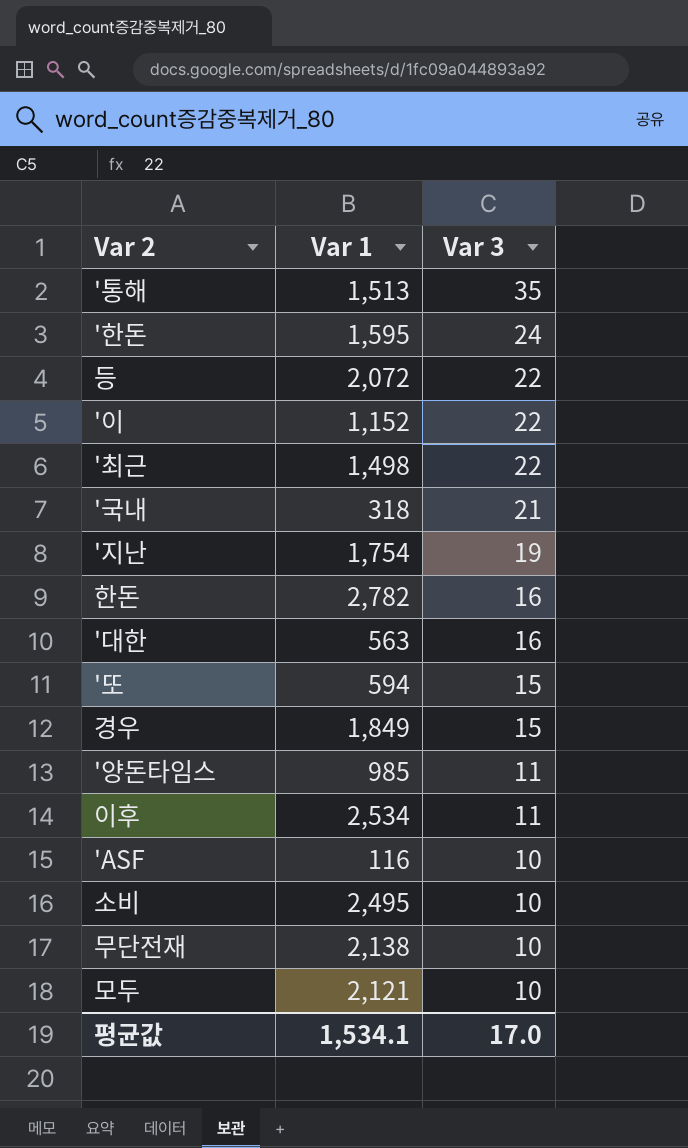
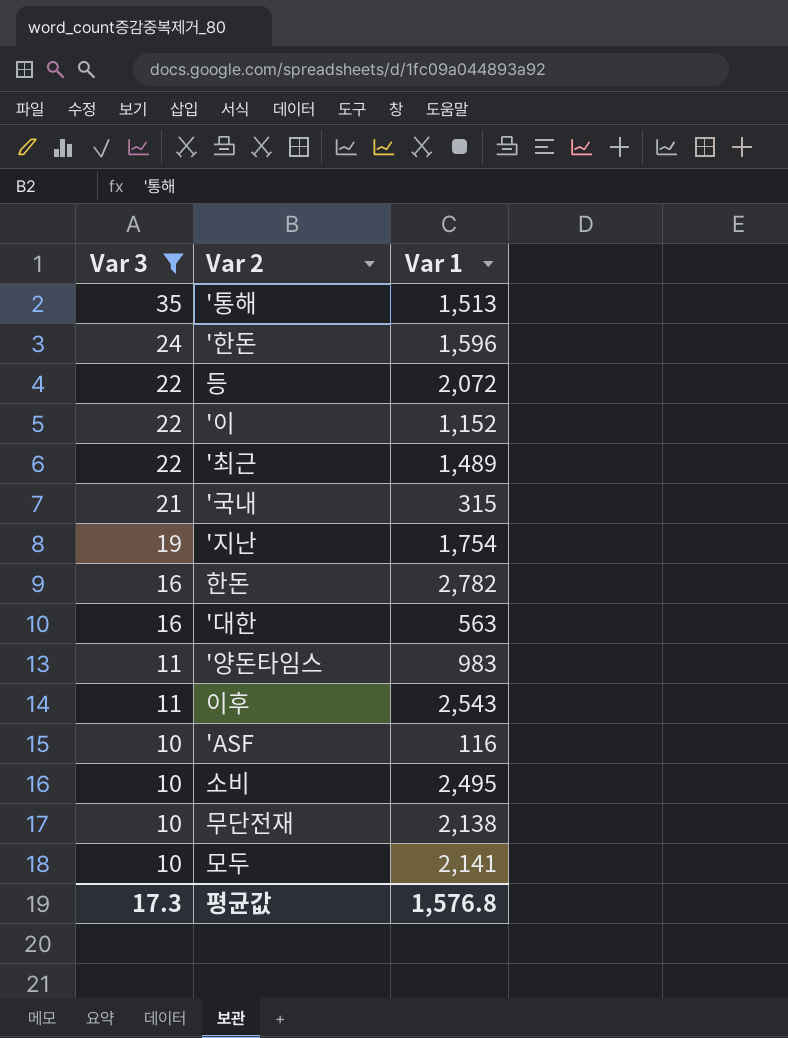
filter: none -> Var 3 != 15
column Var 3 | position: 3 -> 1
'한돈 | Var 1: 1,595 -> 1,596
'최근 | Var 1: 1,498 -> 1,489
'국내 | Var 1: 318 -> 315
'양돈타임스 | Var 1: 985 -> 983
이후 | Var 1: 2,534 -> 2,543
모두 | Var 1: 2,121 -> 2,141
평균값 | Var 3: 17.0 -> 17.3
평균값 | Var 1: 1,534.1 -> 1,576.8

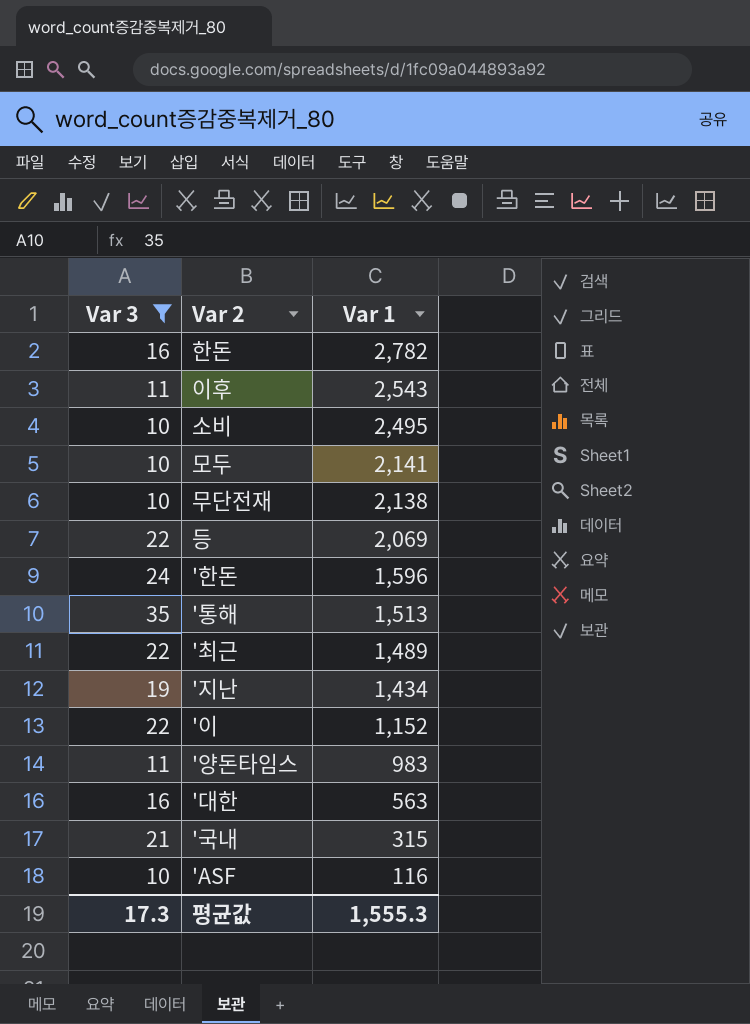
row order: Var 3 descending -> Var 1 descending
등 | Var 1: 2,072 -> 2,069
'지난 | Var 1: 1,754 -> 1,434
평균값 | Var 1: 1,576.8 -> 1,555.3

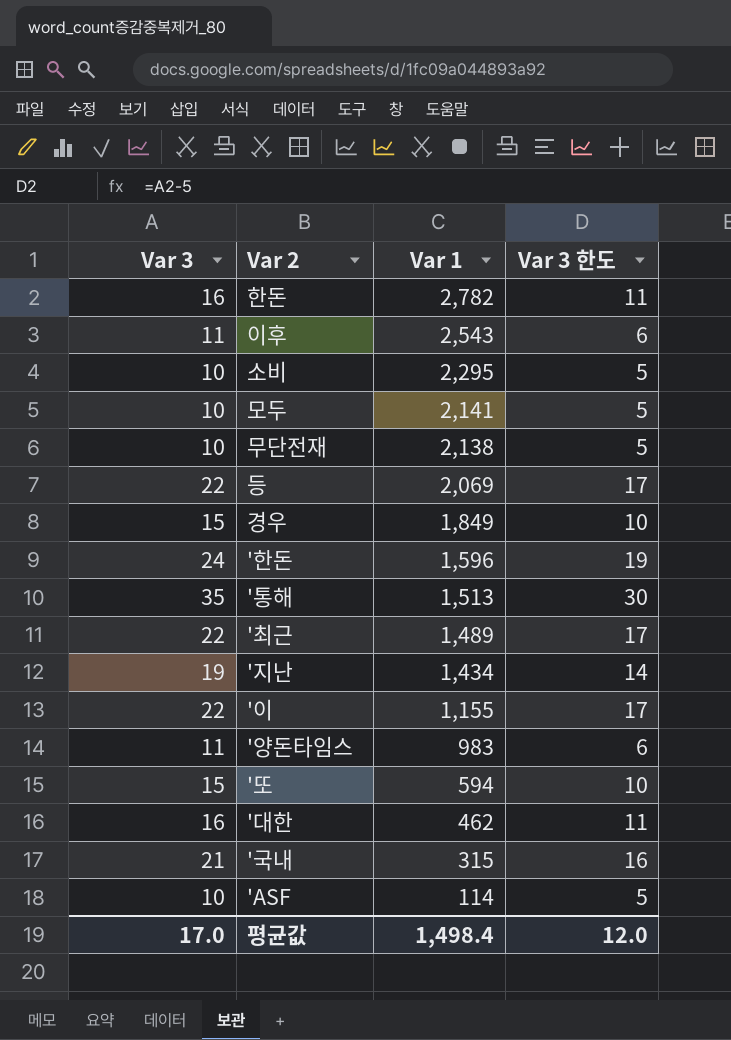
filter: Var 3 != 15 -> none
column Var 3 한도 | formula: none -> [Var 3] - 5
소비 | Var 1: 2,495 -> 2,295
'이 | Var 1: 1,152 -> 1,155
'대한 | Var 1: 563 -> 462
'ASF | Var 1: 116 -> 114
평균값 | Var 3: 17.3 -> 17.0
평균값 | Var 1: 1,555.3 -> 1,498.4

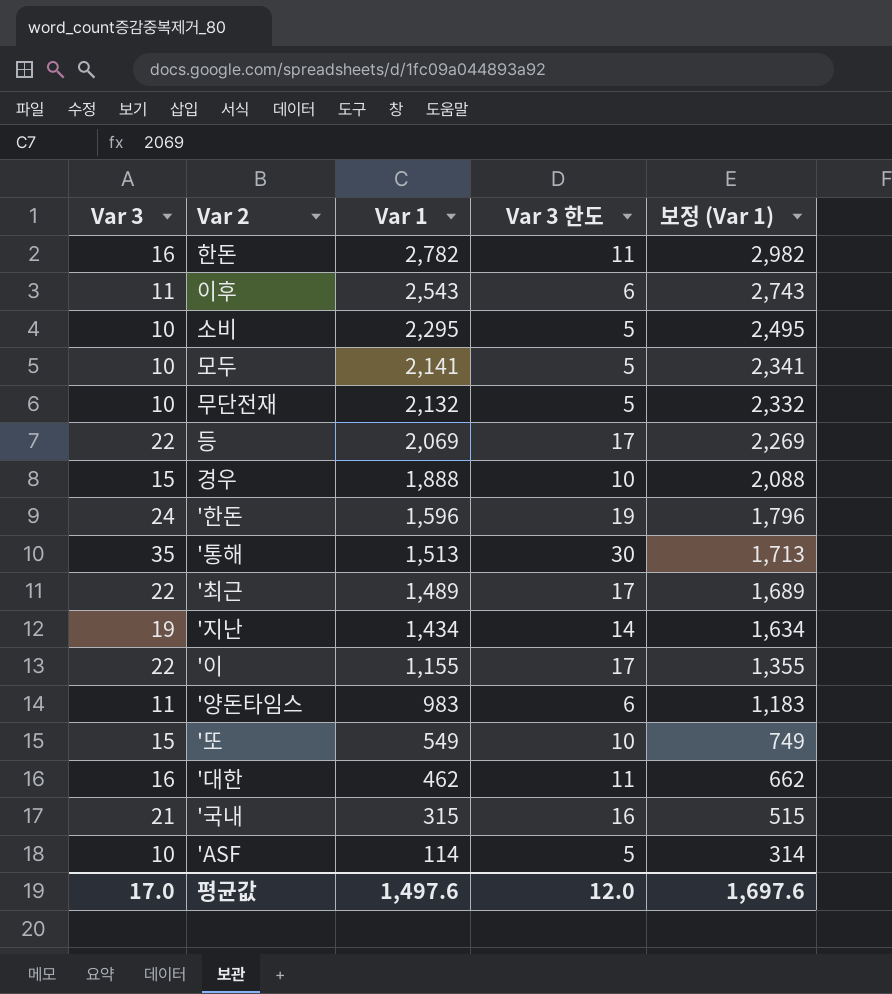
column 보정 (Var 1) | formula: none -> [Var 1] + 200
무단전재 | Var 1: 2,138 -> 2,132
경우 | Var 1: 1,849 -> 1,888
'또 | Var 1: 594 -> 549
평균값 | Var 1: 1,498.4 -> 1,497.6

